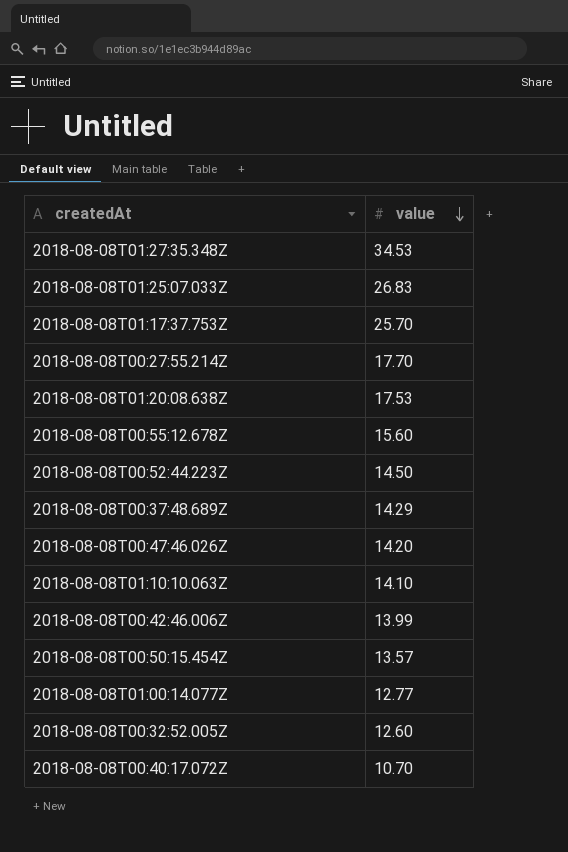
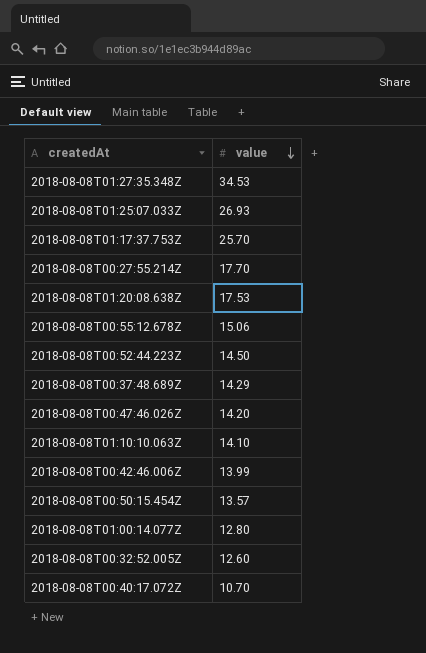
2018-08-08T01:25:07.033Z | value: 26.83 -> 26.93
2018-08-08T00:55:12.678Z | value: 15.60 -> 15.06
2018-08-08T01:00:14.077Z | value: 12.77 -> 12.80

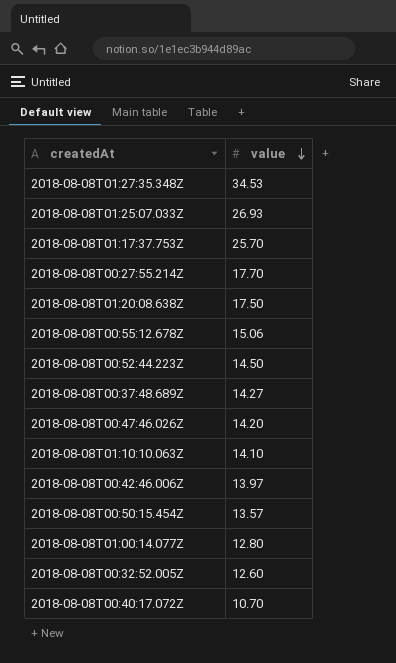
2018-08-08T01:20:08.638Z | value: 17.53 -> 17.50
2018-08-08T00:37:48.689Z | value: 14.29 -> 14.27
2018-08-08T00:42:46.006Z | value: 13.99 -> 13.97

